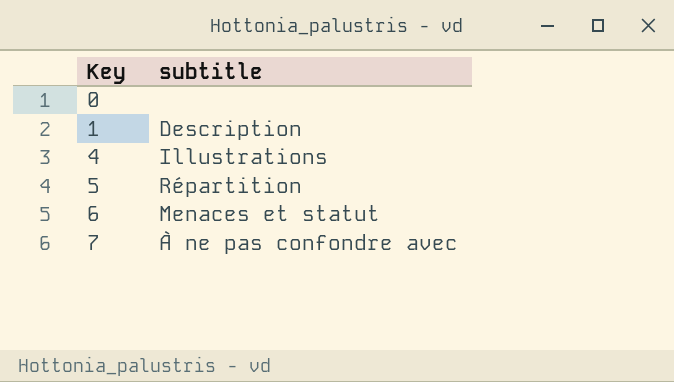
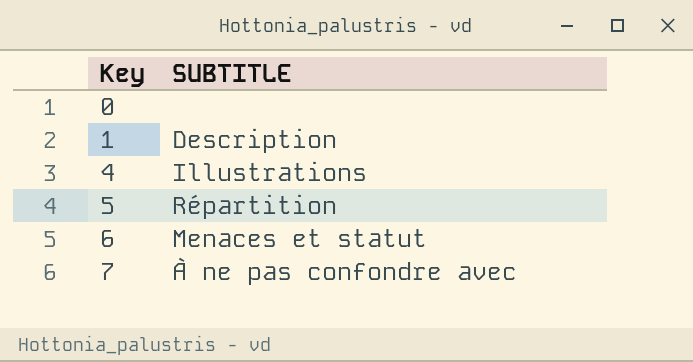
column name: subtitle -> SUBTITLE

